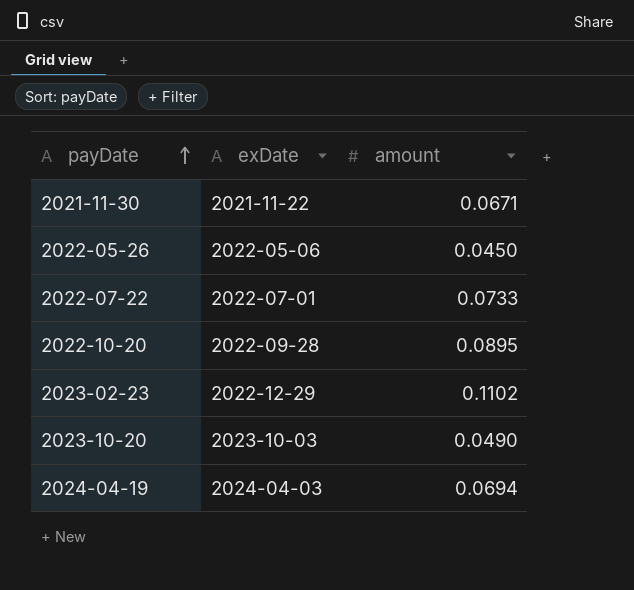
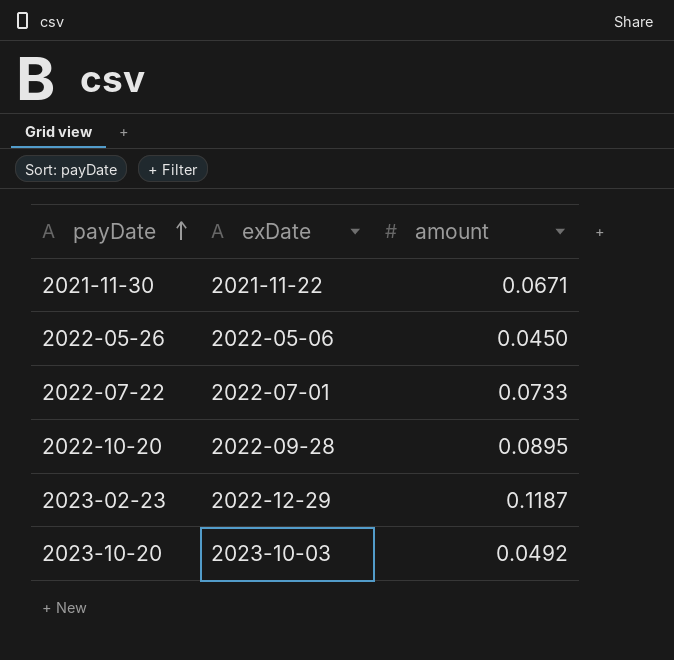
row 2024-04-19: 2024-04-03 | 0.0694 -> none
2023-02-23 | amount: 0.1102 -> 0.1187
2023-10-20 | amount: 0.0490 -> 0.0492

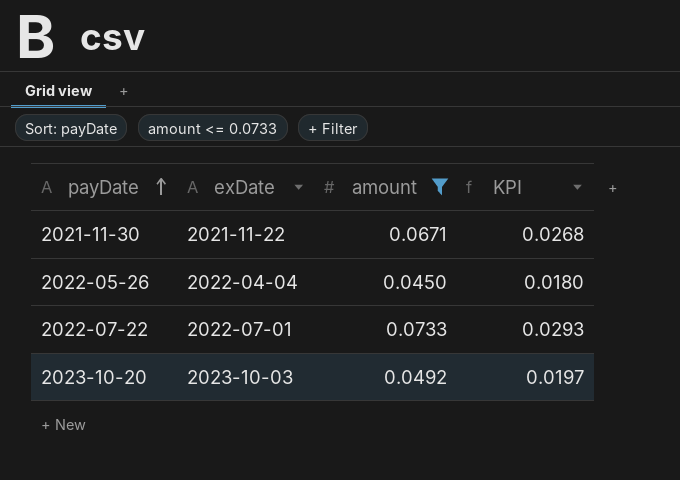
filter: none -> amount <= 0.0733
column KPI | formula: none -> [amount] * 0.4
2022-05-26 | exDate: 2022-05-06 -> 2022-04-04

